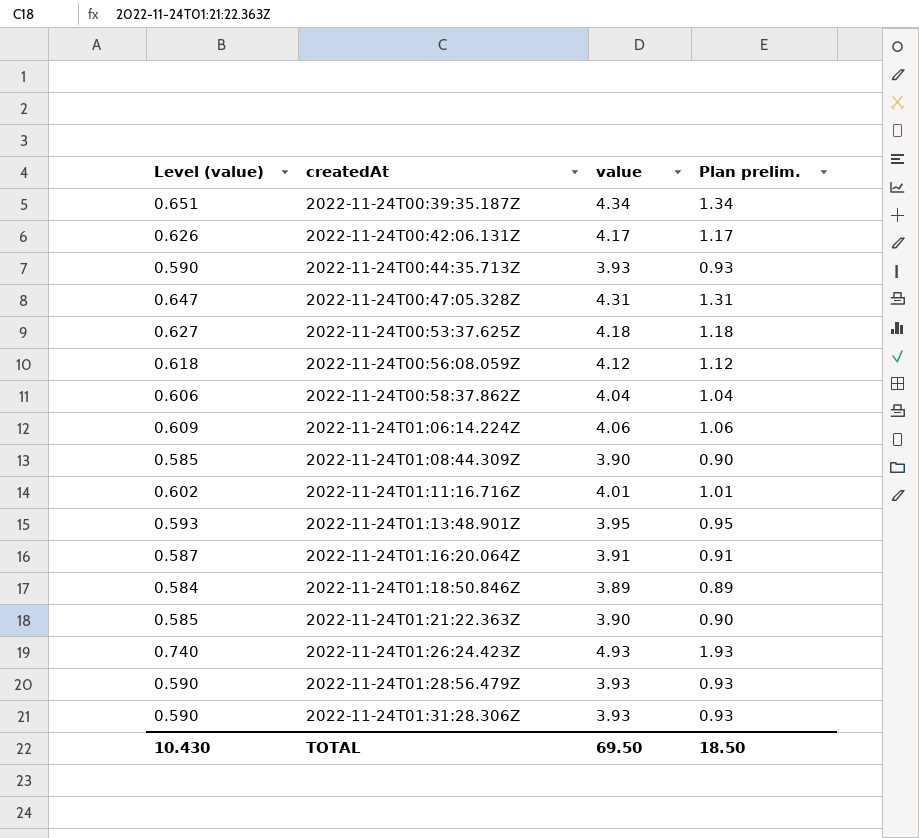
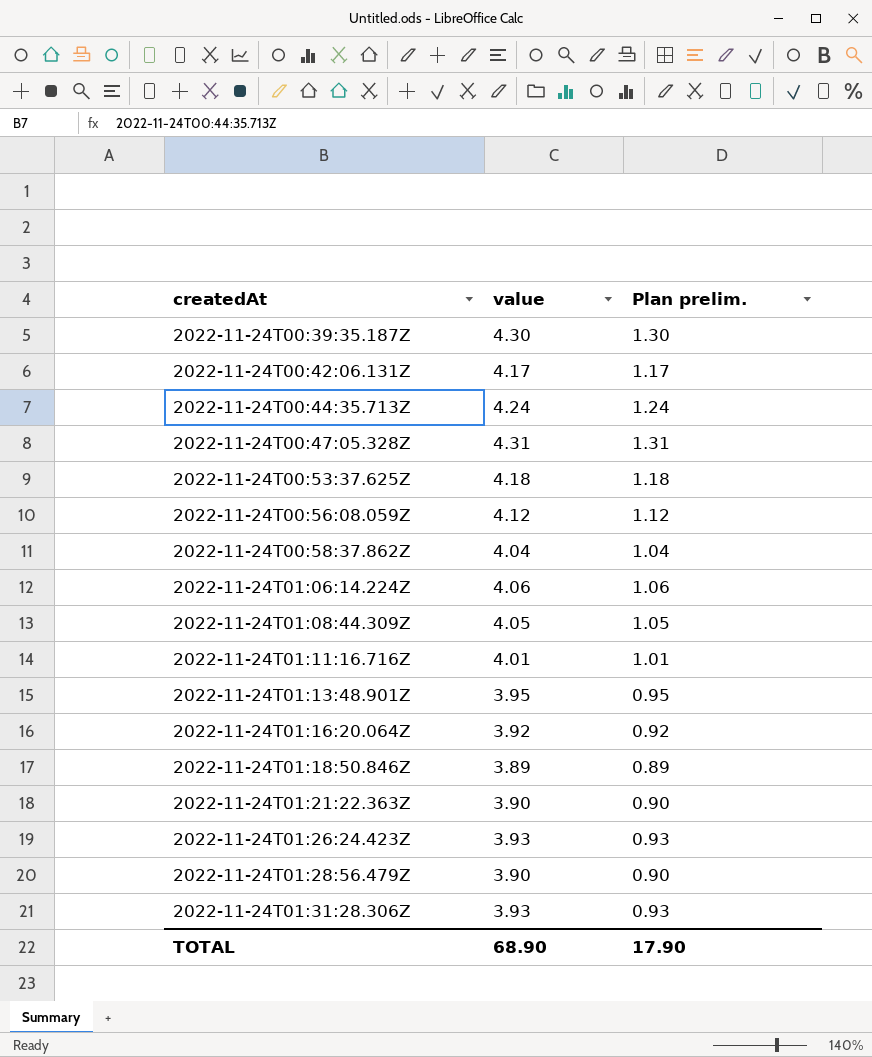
column Level (value) | formula: [value] * 0.15 -> none
2022-11-24T00:39:35.187Z | value: 4.34 -> 4.30
2022-11-24T00:39:35.187Z | Plan prelim.: 1.34 -> 1.30
2022-11-24T00:44:35.713Z | value: 3.93 -> 4.24
2022-11-24T00:44:35.713Z | Plan prelim.: 0.93 -> 1.24
2022-11-24T01:08:44.309Z | value: 3.90 -> 4.05
2022-11-24T01:08:44.309Z | Plan prelim.: 0.90 -> 1.05
2022-11-24T01:16:20.064Z | value: 3.91 -> 3.92
2022-11-24T01:16:20.064Z | Plan prelim.: 0.91 -> 0.92
2022-11-24T01:26:24.423Z | value: 4.93 -> 3.93
2022-11-24T01:26:24.423Z | Plan prelim.: 1.93 -> 0.93
2022-11-24T01:28:56.479Z | value: 3.93 -> 3.90
2022-11-24T01:28:56.479Z | Plan prelim.: 0.93 -> 0.90
TOTAL | value: 69.50 -> 68.90
TOTAL | Plan prelim.: 18.50 -> 17.90

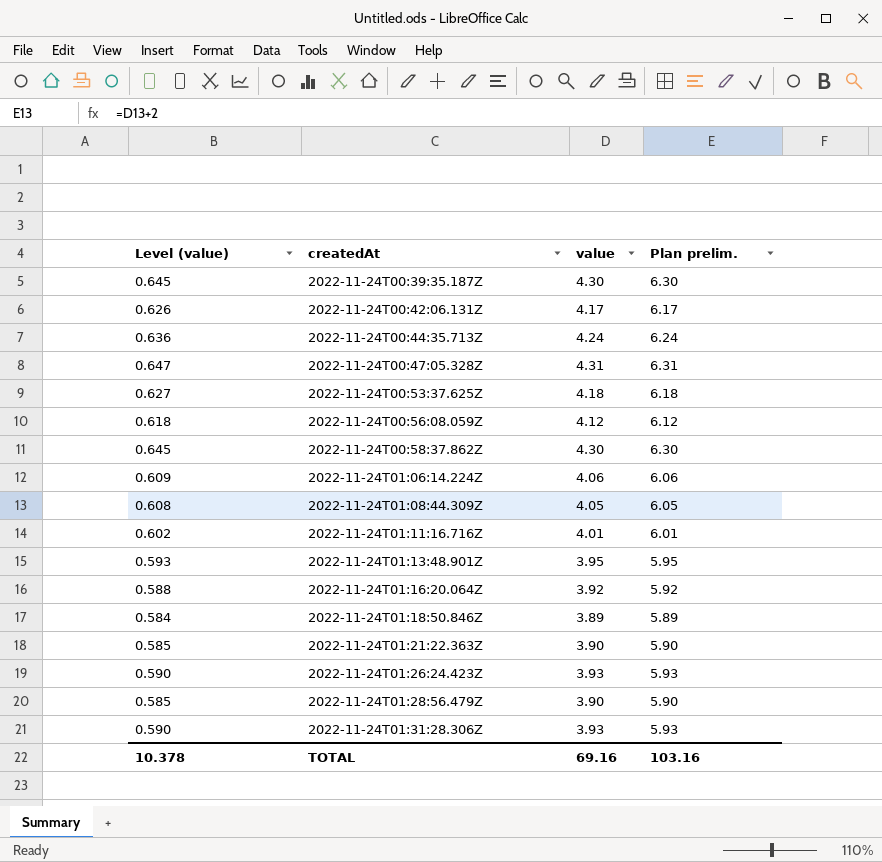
column Level (value) | formula: none -> [value] * 0.15
column Plan prelim. | formula: [value] - 3 -> [value] + 2
2022-11-24T00:58:37.862Z | value: 4.04 -> 4.30
TOTAL | value: 68.90 -> 69.16
TOTAL | Plan prelim.: 17.90 -> 103.16

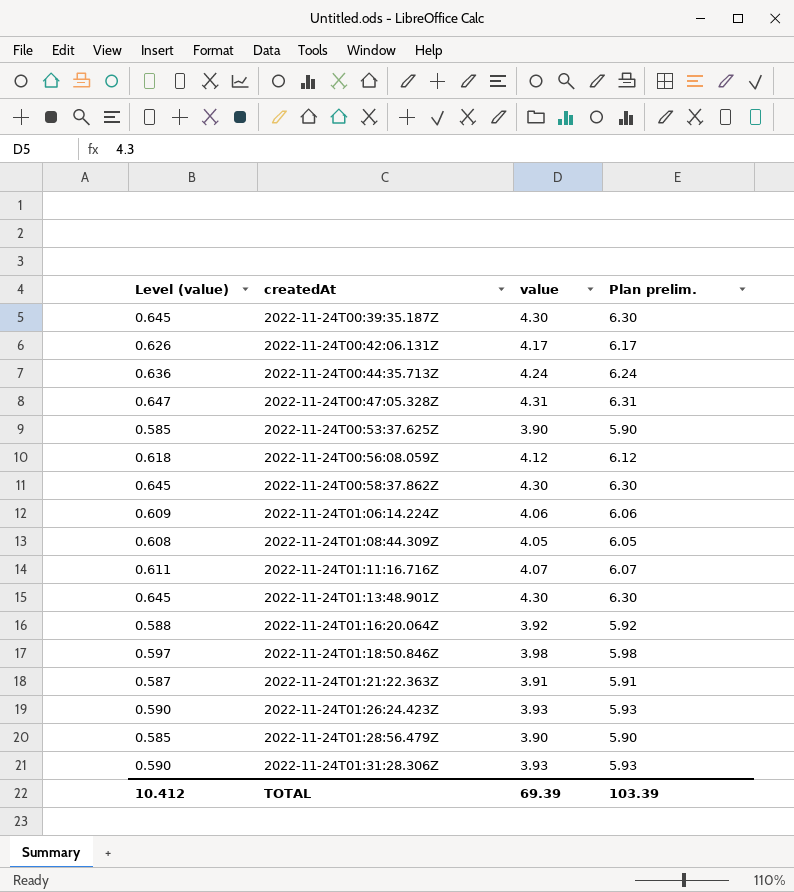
2022-11-24T00:53:37.625Z | Level (value): 0.627 -> 0.585
2022-11-24T00:53:37.625Z | value: 4.18 -> 3.90
2022-11-24T00:53:37.625Z | Plan prelim.: 6.18 -> 5.90
2022-11-24T01:11:16.716Z | Level (value): 0.602 -> 0.611
2022-11-24T01:11:16.716Z | value: 4.01 -> 4.07
2022-11-24T01:11:16.716Z | Plan prelim.: 6.01 -> 6.07
2022-11-24T01:13:48.901Z | Level (value): 0.593 -> 0.645
2022-11-24T01:13:48.901Z | value: 3.95 -> 4.30
2022-11-24T01:13:48.901Z | Plan prelim.: 5.95 -> 6.30
2022-11-24T01:18:50.846Z | Level (value): 0.584 -> 0.597
2022-11-24T01:18:50.846Z | value: 3.89 -> 3.98
2022-11-24T01:18:50.846Z | Plan prelim.: 5.89 -> 5.98
2022-11-24T01:21:22.363Z | Level (value): 0.585 -> 0.587
2022-11-24T01:21:22.363Z | value: 3.90 -> 3.91
2022-11-24T01:21:22.363Z | Plan prelim.: 5.90 -> 5.91
TOTAL | Level (value): 10.378 -> 10.412
TOTAL | value: 69.16 -> 69.39
TOTAL | Plan prelim.: 103.16 -> 103.39

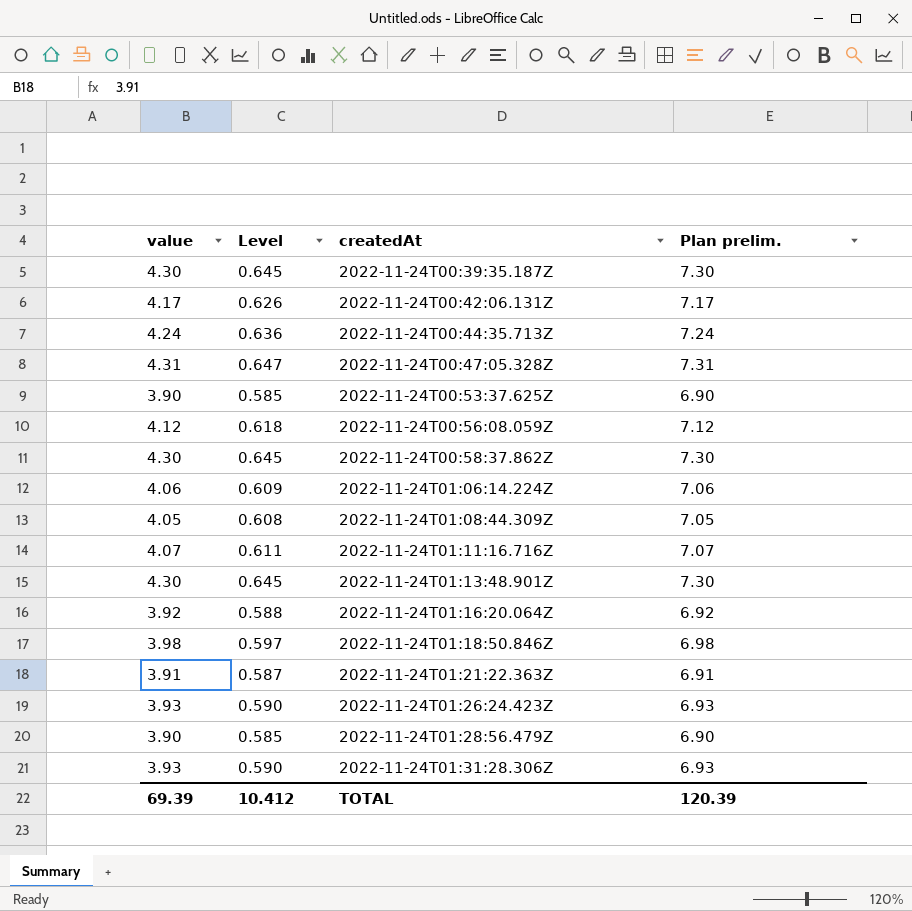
column value | position: 3 -> 1
column name: Level (value) -> Level
column Plan prelim. | formula: [value] + 2 -> [value] + 3
TOTAL | Plan prelim.: 103.39 -> 120.39

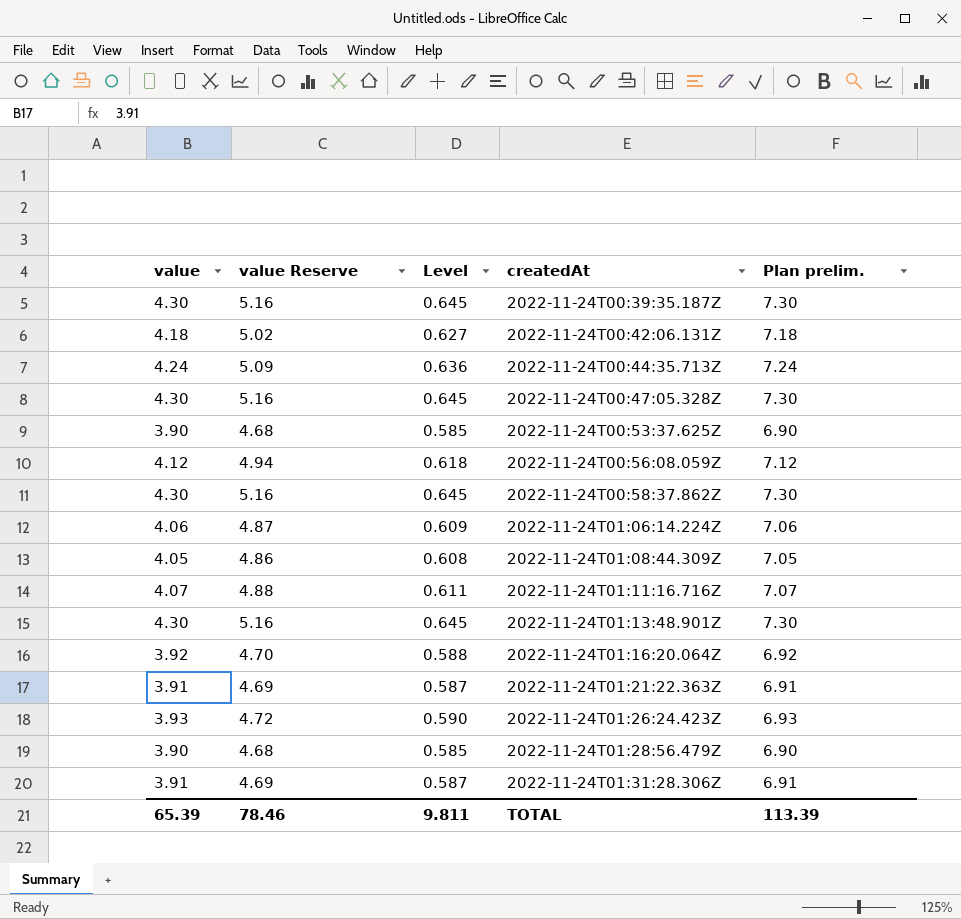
column value Reserve | formula: none -> [value] * 1.2
row 2022-11-24T01:18:50.846Z: 3.98 | 0.597 | 6.98 -> none
2022-11-24T00:42:06.131Z | value: 4.17 -> 4.18
2022-11-24T00:42:06.131Z | Level: 0.626 -> 0.627
2022-11-24T00:42:06.131Z | Plan prelim.: 7.17 -> 7.18
2022-11-24T00:47:05.328Z | value: 4.31 -> 4.30
2022-11-24T00:47:05.328Z | Level: 0.647 -> 0.645
2022-11-24T00:47:05.328Z | Plan prelim.: 7.31 -> 7.30
2022-11-24T01:31:28.306Z | value: 3.93 -> 3.91
2022-11-24T01:31:28.306Z | Level: 0.590 -> 0.587
2022-11-24T01:31:28.306Z | Plan prelim.: 6.93 -> 6.91
TOTAL | value: 69.39 -> 65.39
TOTAL | Level: 10.412 -> 9.811
TOTAL | Plan prelim.: 120.39 -> 113.39

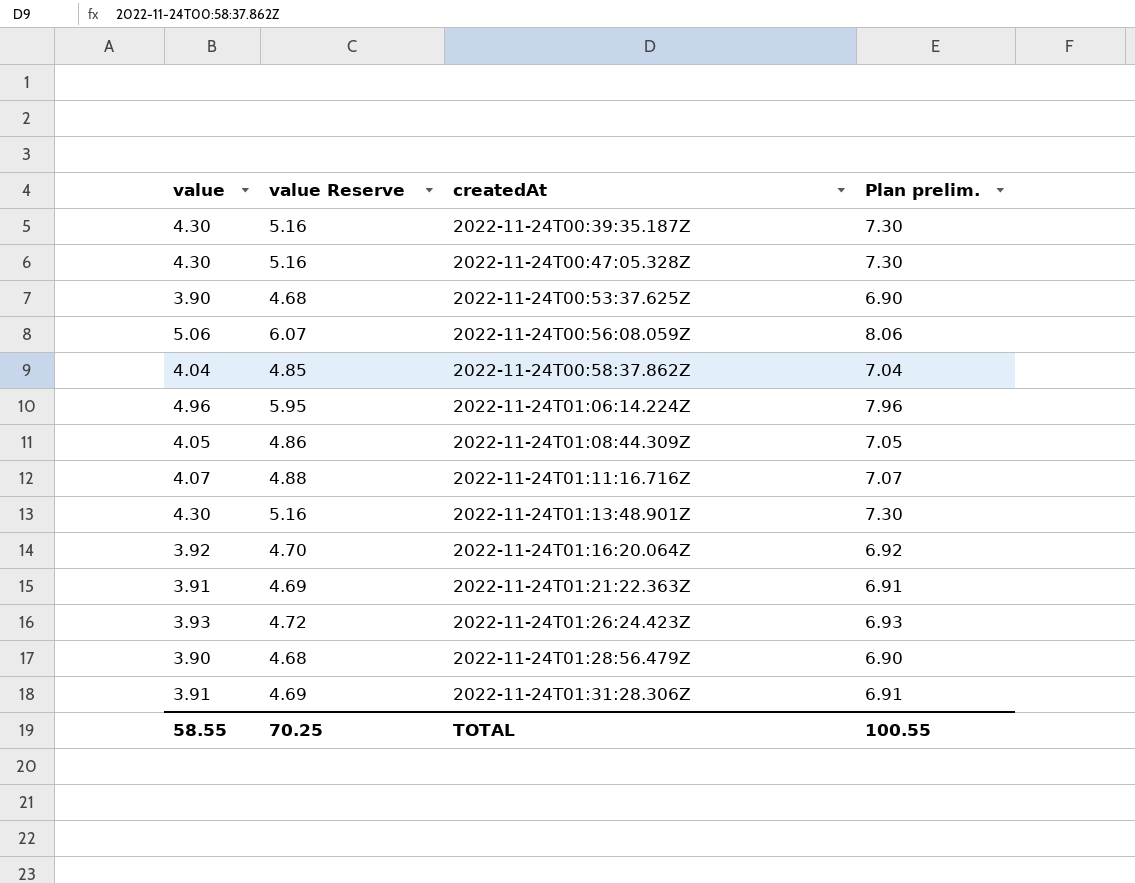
column Level | formula: [value] * 0.15 -> none
row 2022-11-24T00:42:06.131Z: 4.18 | 5.02 | 0.627 | 7.18 -> none
row 2022-11-24T00:44:35.713Z: 4.24 | 5.09 | 0.636 | 7.24 -> none
2022-11-24T00:56:08.059Z | value: 4.12 -> 5.06
2022-11-24T00:56:08.059Z | value Reserve: 4.94 -> 6.07
2022-11-24T00:56:08.059Z | Plan prelim.: 7.12 -> 8.06
2022-11-24T00:58:37.862Z | value: 4.30 -> 4.04
2022-11-24T00:58:37.862Z | value Reserve: 5.16 -> 4.85
2022-11-24T00:58:37.862Z | Plan prelim.: 7.30 -> 7.04
2022-11-24T01:06:14.224Z | value: 4.06 -> 4.96
2022-11-24T01:06:14.224Z | value Reserve: 4.87 -> 5.95
2022-11-24T01:06:14.224Z | Plan prelim.: 7.06 -> 7.96
TOTAL | value: 65.39 -> 58.55
TOTAL | value Reserve: 78.46 -> 70.25
TOTAL | Plan prelim.: 113.39 -> 100.55

